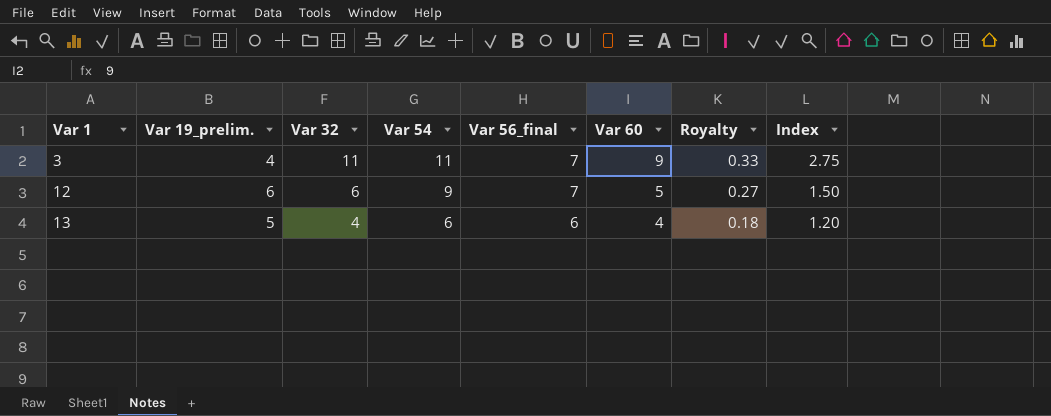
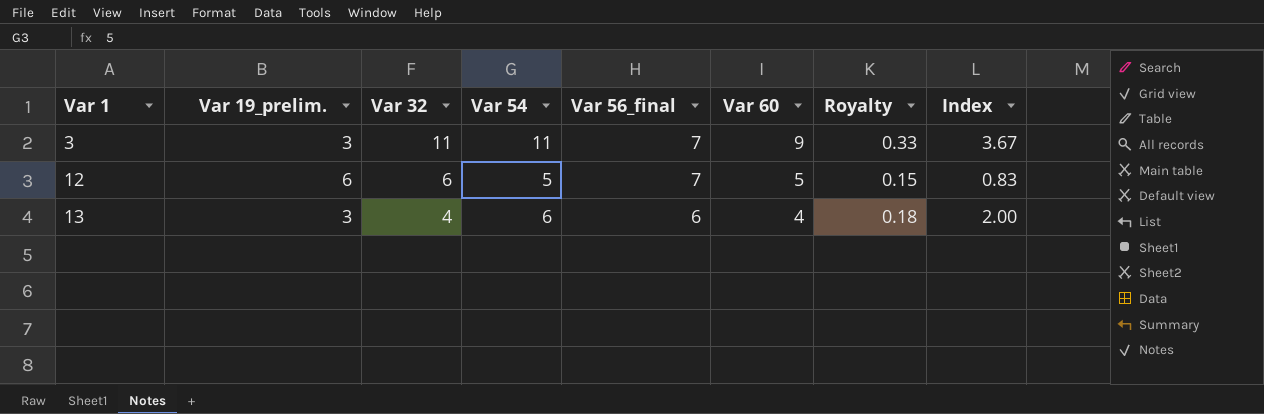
3 | Var 19_prelim.: 4 -> 3
3 | Index: 2.75 -> 3.67
12 | Var 54: 9 -> 5
12 | Royalty: 0.27 -> 0.15
12 | Index: 1.50 -> 0.83
13 | Var 19_prelim.: 5 -> 3
13 | Index: 1.20 -> 2.00

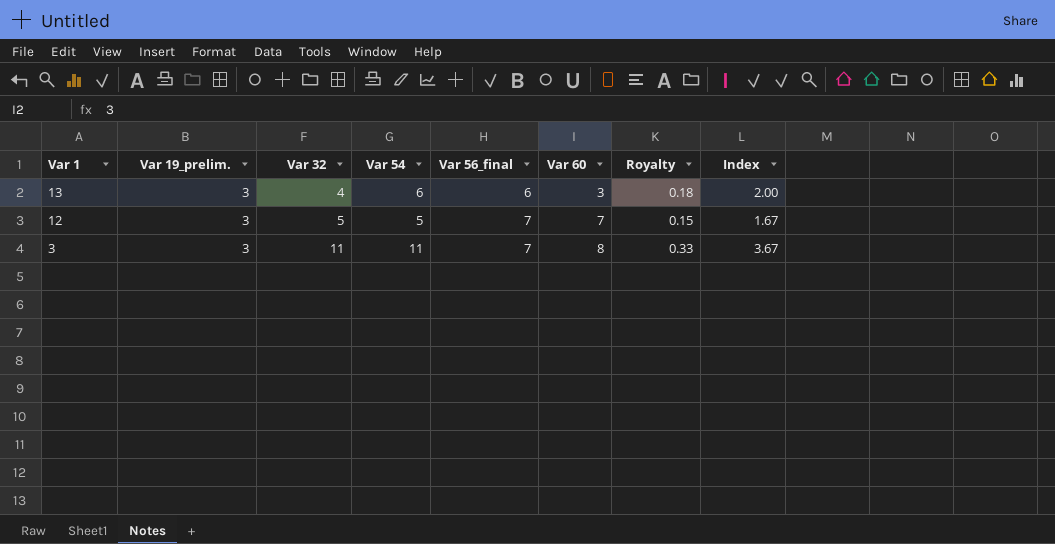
row order: Var 1 ascending -> Var 1 descending
13 | Var 60: 4 -> 3
12 | Var 19_prelim.: 6 -> 3
12 | Var 32: 6 -> 5
12 | Var 60: 5 -> 7
12 | Index: 0.83 -> 1.67
3 | Var 60: 9 -> 8

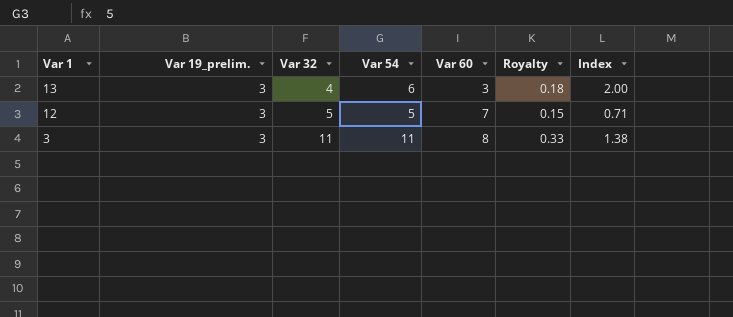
column Var 56_final | position: 5 -> none
column Index | formula: [Var 54] / [Var 19_prelim.] -> [Var 54] / [Var 60]

